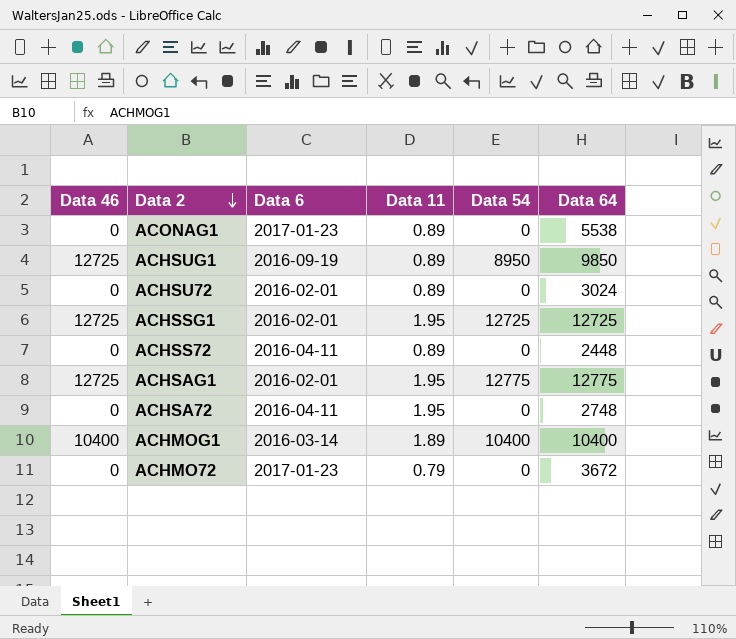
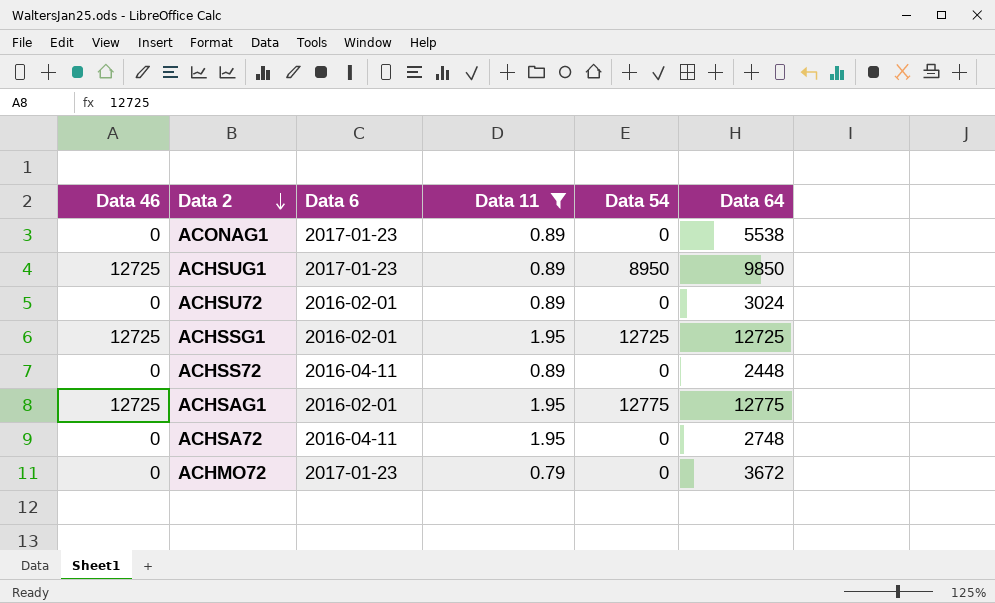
filter: none -> Data 11 != 1.89
ACHSUG1 | Data 6: 2016-09-19 -> 2017-01-23

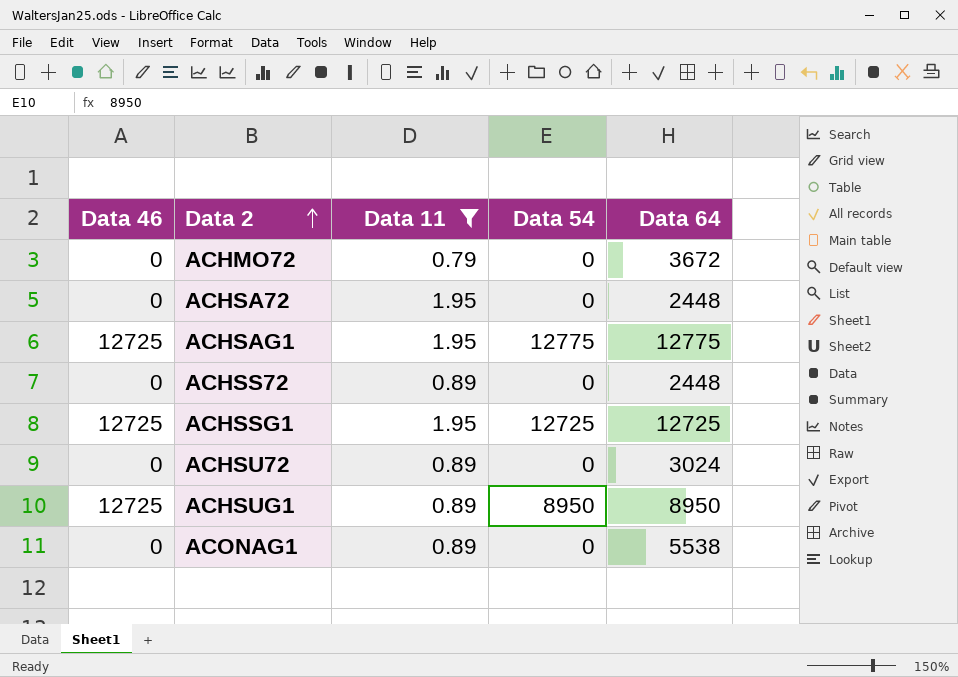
row order: Data 2 descending -> Data 2 ascending
column Data 6 | position: 3 -> none
ACHSA72 | Data 64: 2748 -> 2448
ACHSUG1 | Data 64: 9850 -> 8950

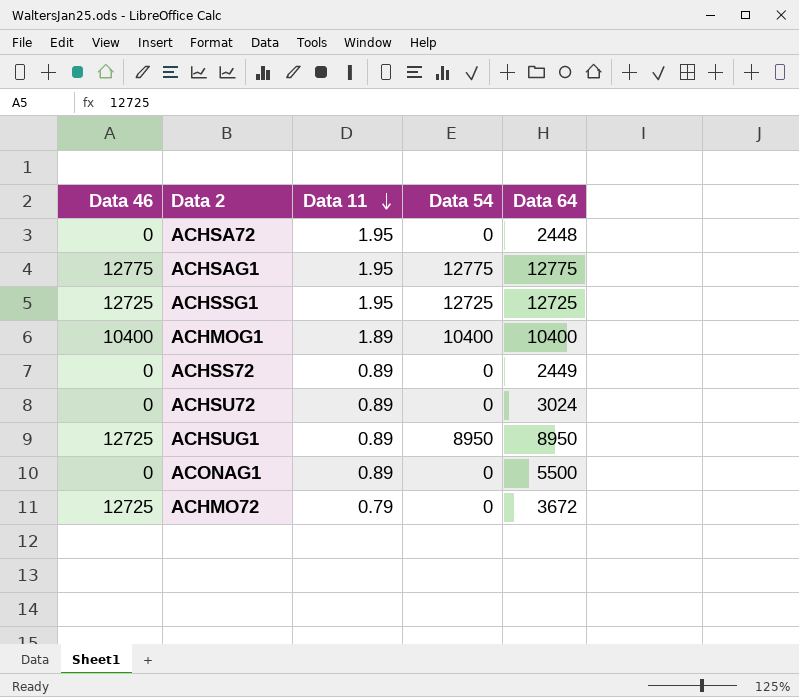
filter: Data 11 != 1.89 -> none
row order: Data 2 ascending -> Data 11 descending
ACHSAG1 | Data 46: 12725 -> 12775
ACHSS72 | Data 64: 2448 -> 2449
ACONAG1 | Data 64: 5538 -> 5500
ACHMO72 | Data 46: 0 -> 12725

